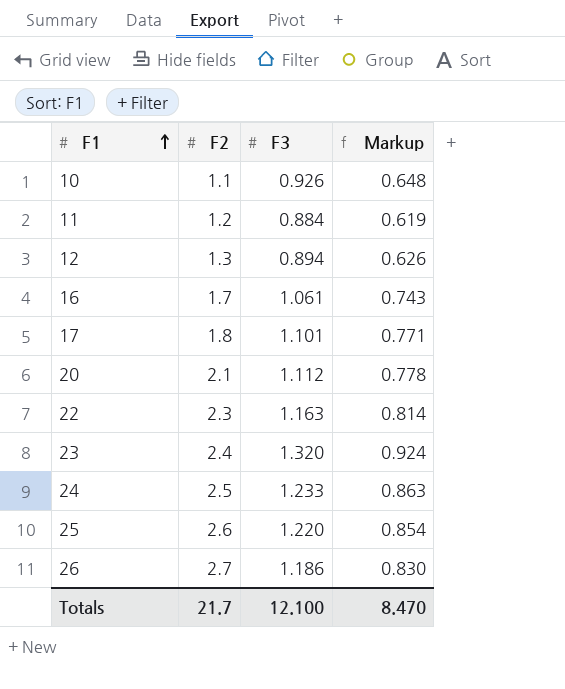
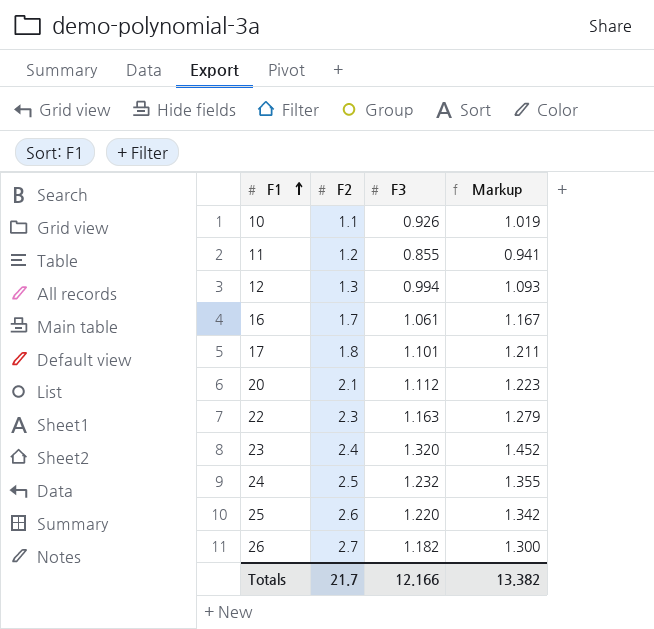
column Markup | formula: [F3] * 0.7 -> [F3] * 1.1
11 | F3: 0.884 -> 0.855
12 | F3: 0.894 -> 0.994
24 | F3: 1.233 -> 1.232
26 | F3: 1.186 -> 1.182
Totals | F3: 12.100 -> 12.166
Totals | Markup: 8.470 -> 13.382

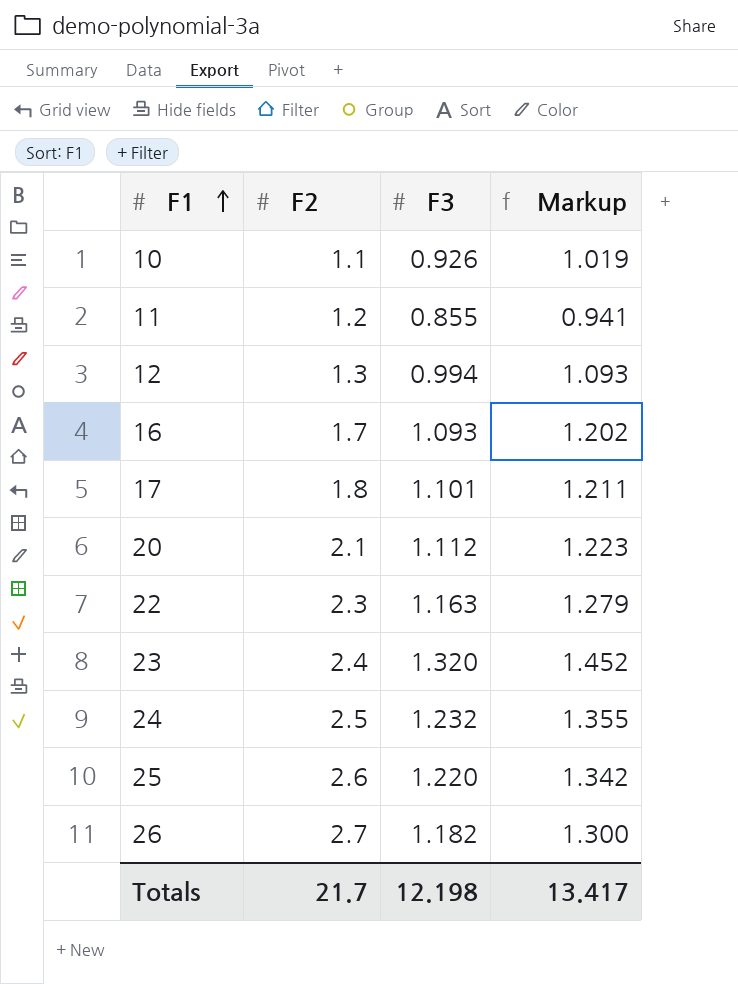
16 | F3: 1.061 -> 1.093
16 | Markup: 1.167 -> 1.202
Totals | F3: 12.166 -> 12.198
Totals | Markup: 13.382 -> 13.417

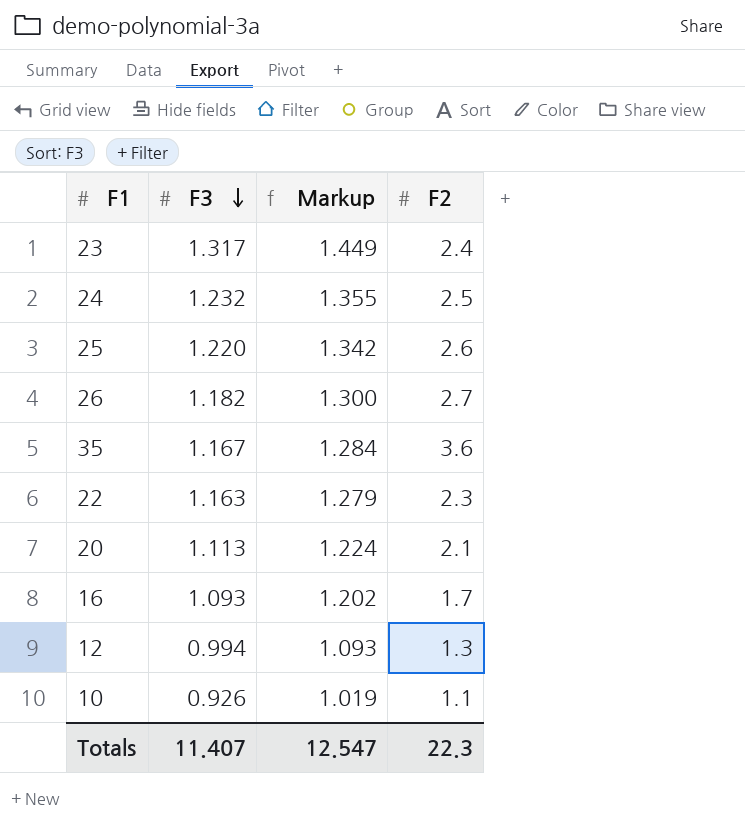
row order: F1 ascending -> F3 descending
column F2 | position: 2 -> 4
row 11: 1.2 | 0.855 | 0.941 -> none
row 17: 1.8 | 1.101 | 1.211 -> none
23 | F3: 1.320 -> 1.317
23 | Markup: 1.452 -> 1.449
row 35: none -> 1.167 | 1.284 | 3.6
20 | F3: 1.112 -> 1.113
20 | Markup: 1.223 -> 1.224
Totals | F3: 12.198 -> 11.407
Totals | Markup: 13.417 -> 12.547
Totals | F2: 21.7 -> 22.3

